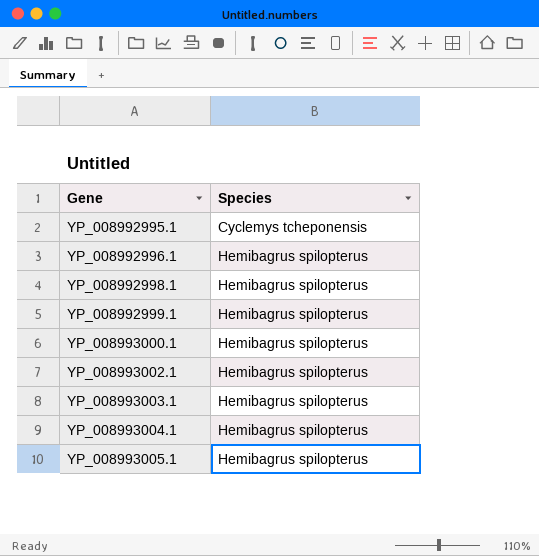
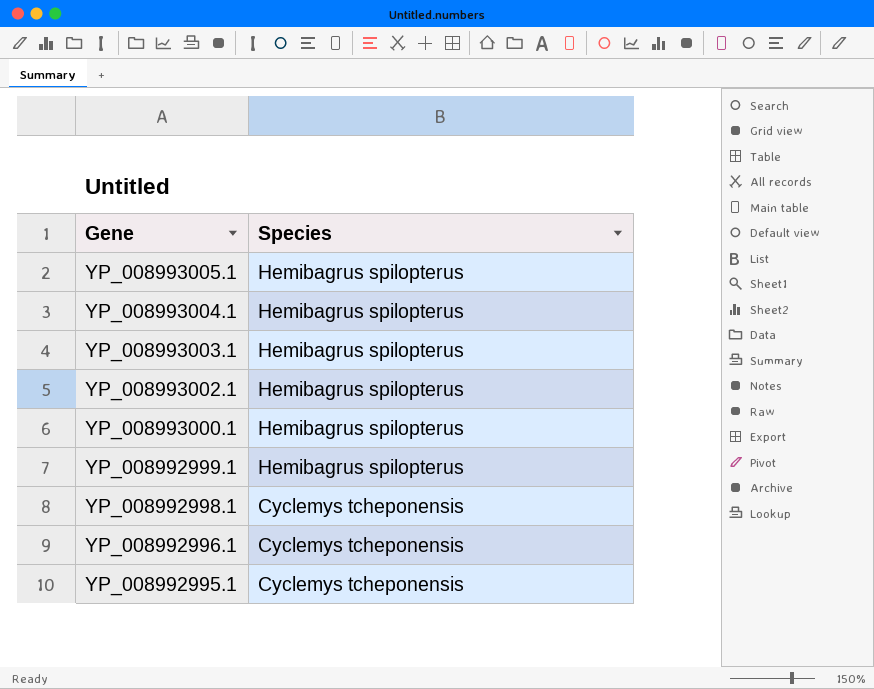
row order: Gene ascending -> Gene descending
YP_008992998.1 | Species: Hemibagrus spilopterus -> Cyclemys tcheponensis
YP_008992996.1 | Species: Hemibagrus spilopterus -> Cyclemys tcheponensis

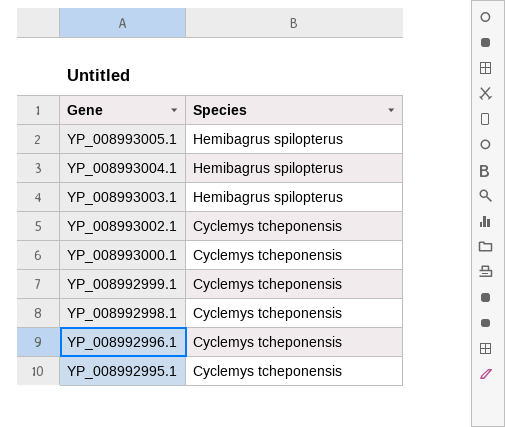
YP_008993002.1 | Species: Hemibagrus spilopterus -> Cyclemys tcheponensis
YP_008993000.1 | Species: Hemibagrus spilopterus -> Cyclemys tcheponensis
YP_008992999.1 | Species: Hemibagrus spilopterus -> Cyclemys tcheponensis

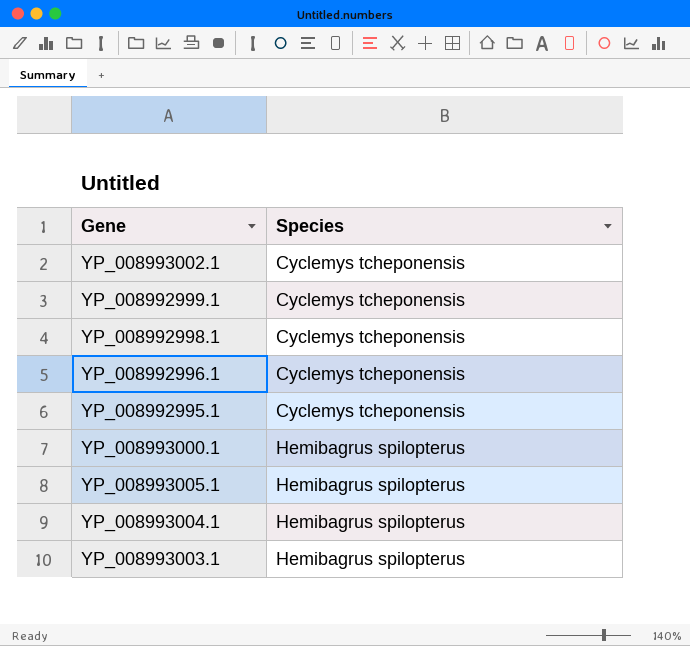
row order: Gene descending -> Species ascending
YP_008993000.1 | Species: Cyclemys tcheponensis -> Hemibagrus spilopterus

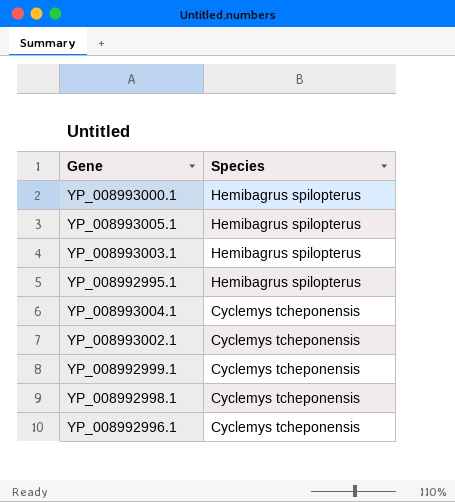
row order: Species ascending -> Species descending
YP_008992995.1 | Species: Cyclemys tcheponensis -> Hemibagrus spilopterus
YP_008993004.1 | Species: Hemibagrus spilopterus -> Cyclemys tcheponensis

